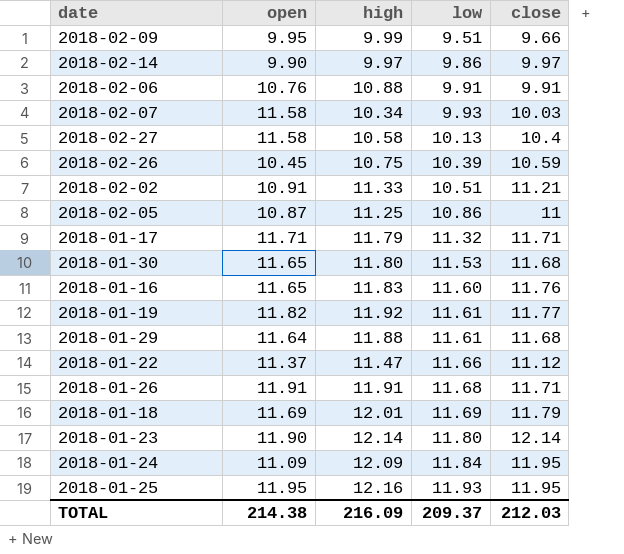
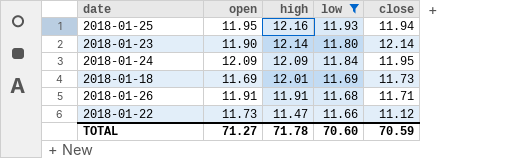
filter: none -> low >= 11.66
row order: low ascending -> high descending
2018-01-25 | close: 11.95 -> 11.94
2018-01-24 | open: 11.09 -> 12.09
2018-01-18 | close: 11.79 -> 11.73
2018-01-22 | open: 11.37 -> 11.73
TOTAL | open: 214.38 -> 71.27
TOTAL | high: 216.09 -> 71.78
TOTAL | low: 209.37 -> 70.60
TOTAL | close: 212.03 -> 70.59

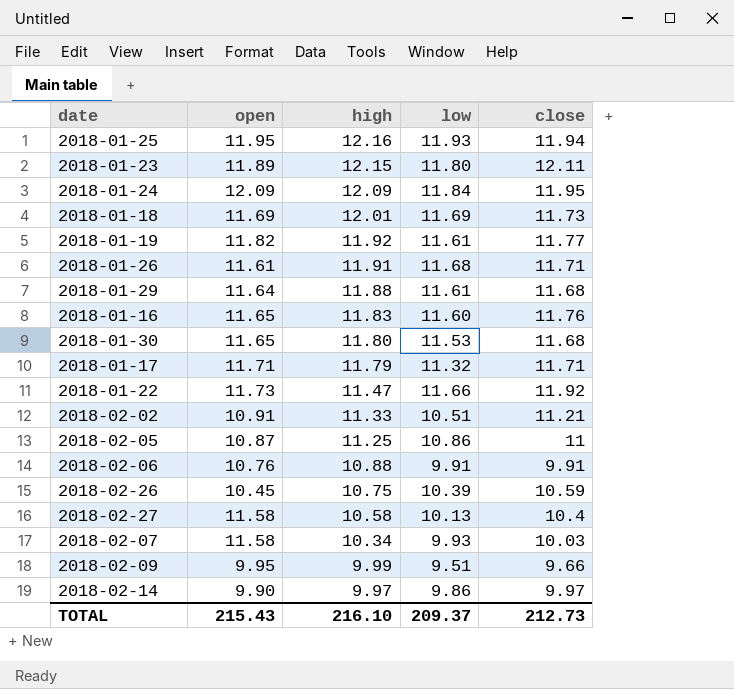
filter: low >= 11.66 -> none
2018-01-23 | open: 11.90 -> 11.89
2018-01-23 | high: 12.14 -> 12.15
2018-01-23 | close: 12.14 -> 12.11
2018-01-26 | open: 11.91 -> 11.61
2018-01-22 | close: 11.12 -> 11.92
TOTAL | open: 71.27 -> 215.43
TOTAL | high: 71.78 -> 216.10
TOTAL | low: 70.60 -> 209.37
TOTAL | close: 70.59 -> 212.73

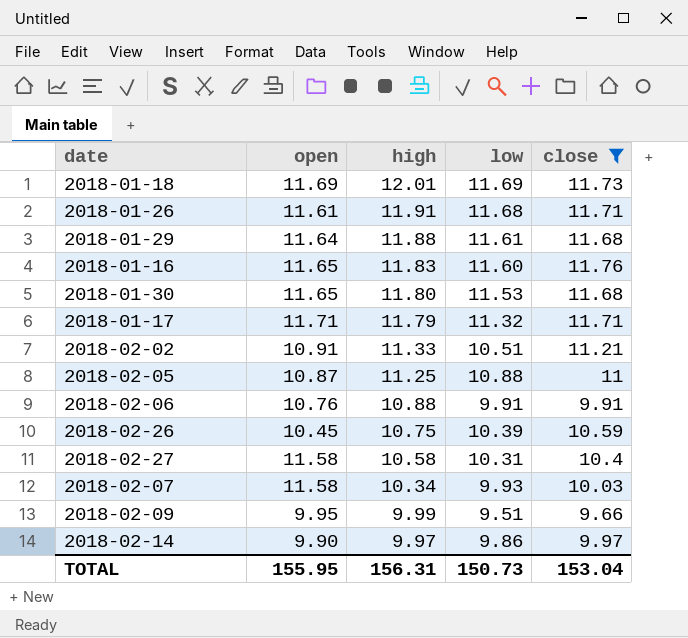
filter: none -> close <= 11.76
2018-02-05 | low: 10.86 -> 10.88
2018-02-27 | low: 10.13 -> 10.31
TOTAL | open: 215.43 -> 155.95
TOTAL | high: 216.10 -> 156.31
TOTAL | low: 209.37 -> 150.73
TOTAL | close: 212.73 -> 153.04

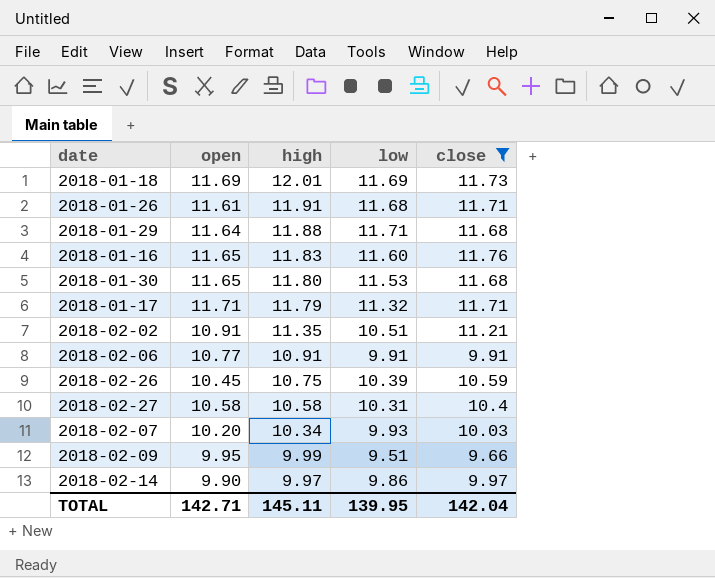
row 2018-02-05: 10.87 | 11.25 | 10.88 | 11 -> none
2018-01-29 | low: 11.61 -> 11.71
2018-02-02 | high: 11.33 -> 11.35
2018-02-06 | open: 10.76 -> 10.77
2018-02-06 | high: 10.88 -> 10.91
2018-02-27 | open: 11.58 -> 10.58
2018-02-07 | open: 11.58 -> 10.20
TOTAL | open: 155.95 -> 142.71
TOTAL | high: 156.31 -> 145.11
TOTAL | low: 150.73 -> 139.95
TOTAL | close: 153.04 -> 142.04

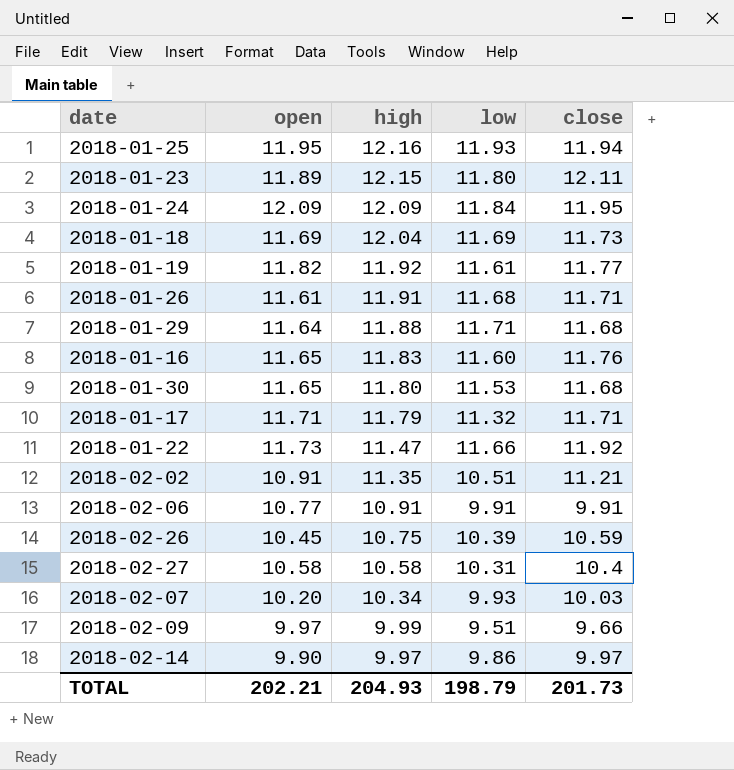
filter: close <= 11.76 -> none
2018-01-18 | high: 12.01 -> 12.04
2018-02-09 | open: 9.95 -> 9.97
TOTAL | open: 142.71 -> 202.21
TOTAL | high: 145.11 -> 204.93
TOTAL | low: 139.95 -> 198.79
TOTAL | close: 142.04 -> 201.73

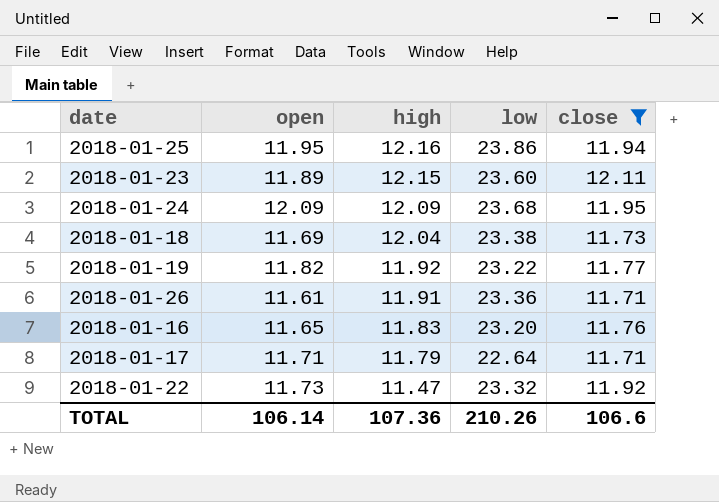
filter: none -> close >= 11.71
2018-01-25 | low: 11.93 -> 23.86
2018-01-23 | low: 11.80 -> 23.60
2018-01-24 | low: 11.84 -> 23.68
2018-01-18 | low: 11.69 -> 23.38
2018-01-19 | low: 11.61 -> 23.22
2018-01-26 | low: 11.68 -> 23.36
2018-01-16 | low: 11.60 -> 23.20
2018-01-17 | low: 11.32 -> 22.64
2018-01-22 | low: 11.66 -> 23.32
TOTAL | open: 202.21 -> 106.14
TOTAL | high: 204.93 -> 107.36
TOTAL | low: 198.79 -> 210.26
TOTAL | close: 201.73 -> 106.6

